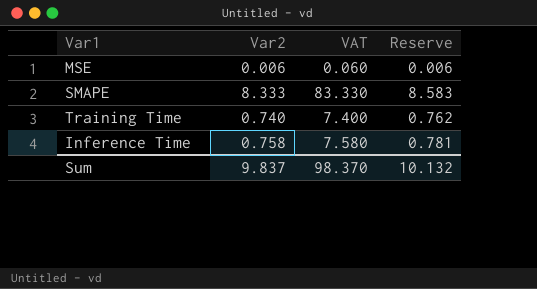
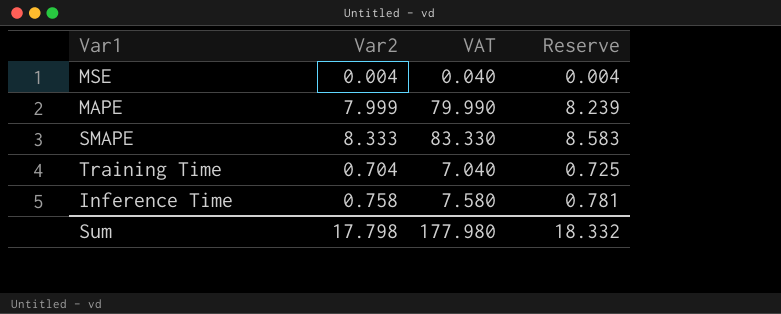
MSE | Var2: 0.006 -> 0.004
MSE | VAT: 0.060 -> 0.040
MSE | Reserve: 0.006 -> 0.004
row MAPE: none -> 7.999 | 79.990 | 8.239
Training Time | Var2: 0.740 -> 0.704
Training Time | VAT: 7.400 -> 7.040
Training Time | Reserve: 0.762 -> 0.725
Sum | Var2: 9.837 -> 17.798
Sum | VAT: 98.370 -> 177.980
Sum | Reserve: 10.132 -> 18.332

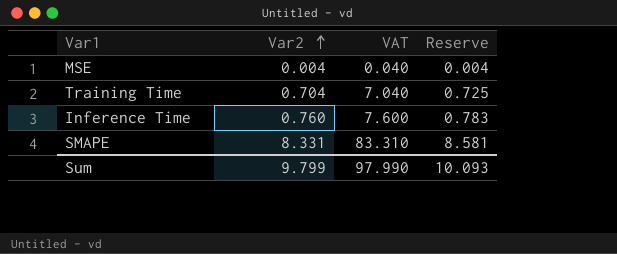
row order: none -> Var2 ascending
row MAPE: 7.999 | 79.990 | 8.239 -> none
Inference Time | Var2: 0.758 -> 0.760
Inference Time | VAT: 7.580 -> 7.600
Inference Time | Reserve: 0.781 -> 0.783
SMAPE | Var2: 8.333 -> 8.331
SMAPE | VAT: 83.330 -> 83.310
SMAPE | Reserve: 8.583 -> 8.581
Sum | Var2: 17.798 -> 9.799
Sum | VAT: 177.980 -> 97.990
Sum | Reserve: 18.332 -> 10.093

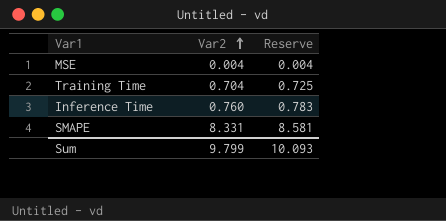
column VAT | formula: [Var2] * 10 -> none

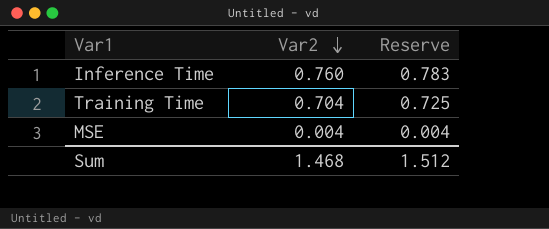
row order: Var2 ascending -> Var2 descending
row SMAPE: 8.331 | 8.581 -> none
Sum | Var2: 9.799 -> 1.468
Sum | Reserve: 10.093 -> 1.512

